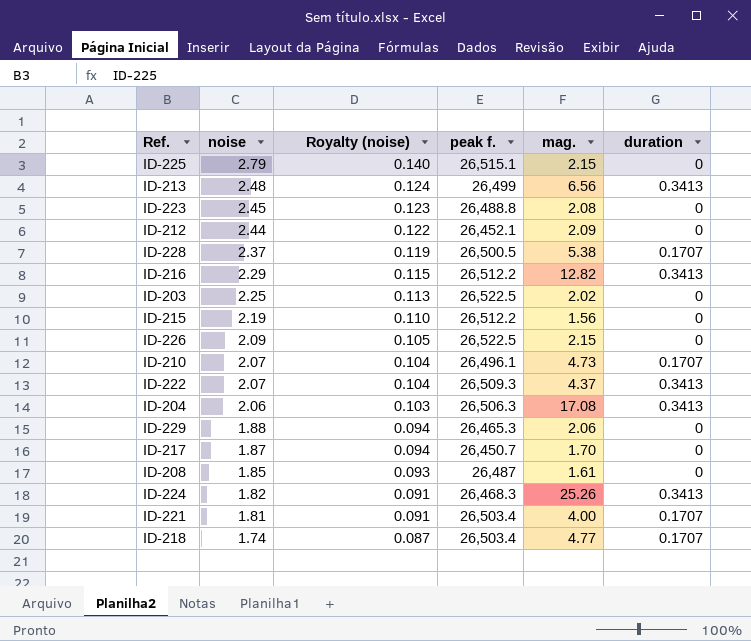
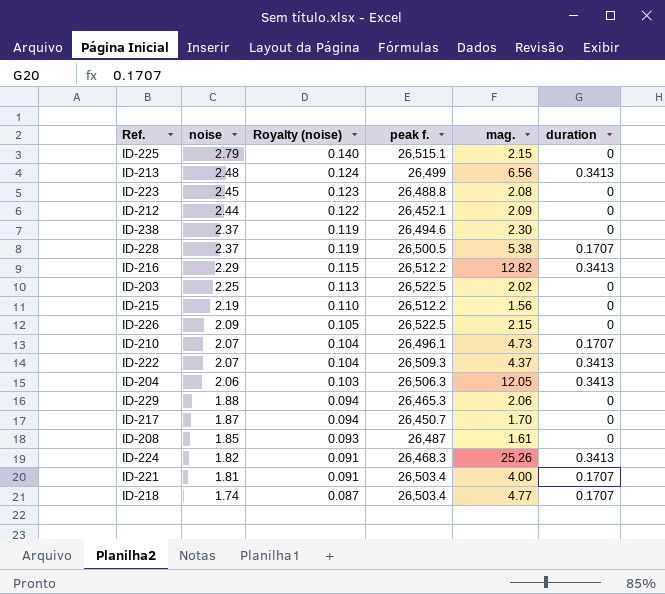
row ID-238: none -> 2.37 | 0.119 | 26,494.6 | 2.30 | 0
ID-204 | mag.: 17.08 -> 12.05

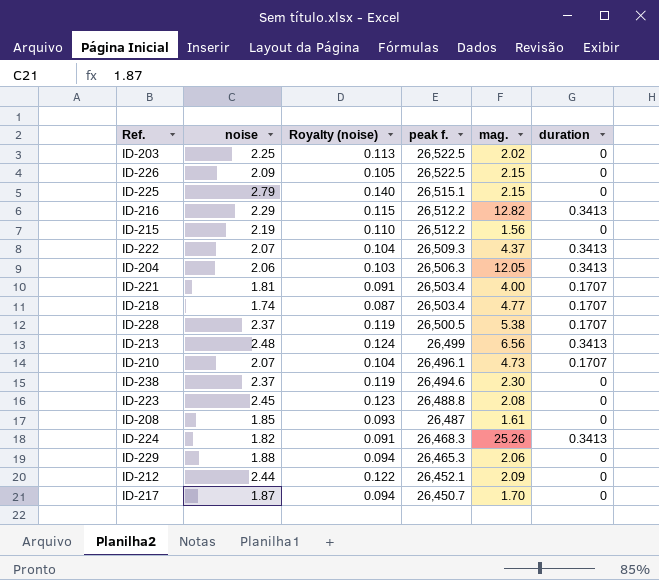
row order: noise descending -> peak f. descending

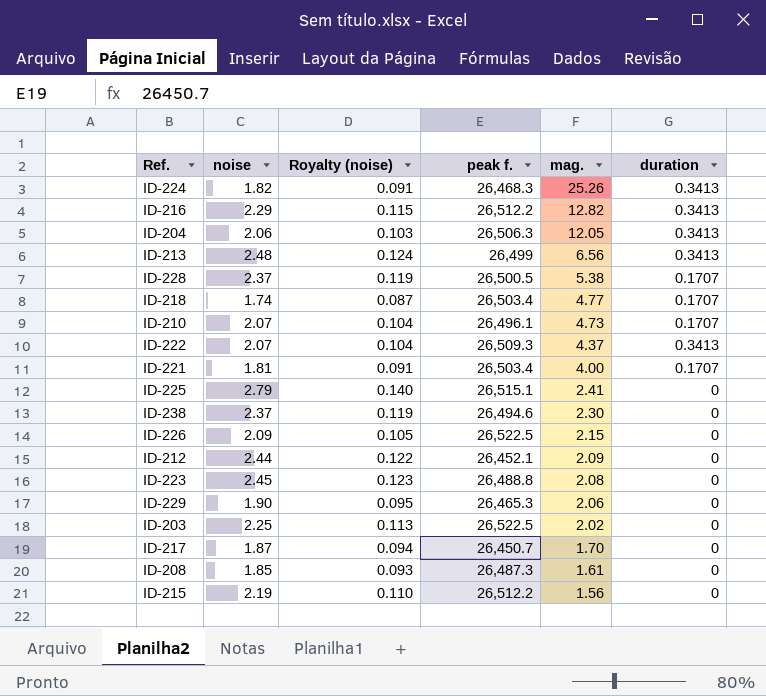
row order: peak f. descending -> mag. descending
ID-225 | mag.: 2.15 -> 2.41
ID-229 | noise: 1.88 -> 1.90
ID-229 | Royalty (noise): 0.094 -> 0.095
ID-208 | peak f.: 26,487 -> 26,487.3

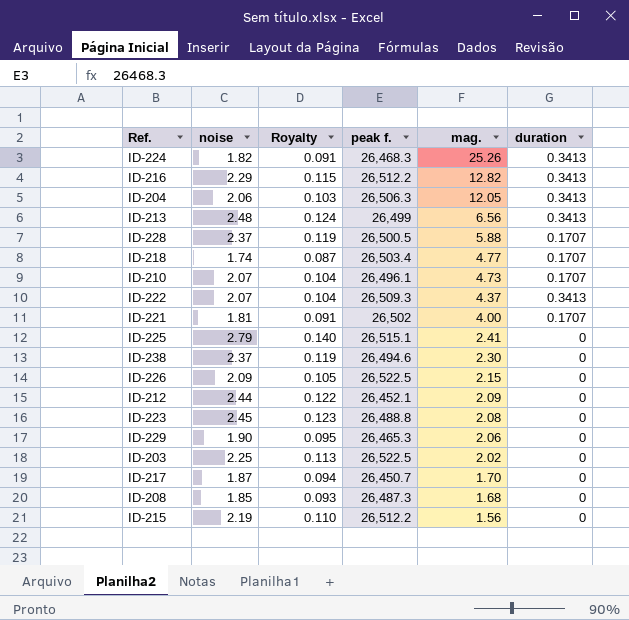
column name: Royalty (noise) -> Royalty
ID-228 | mag.: 5.38 -> 5.88
ID-221 | peak f.: 26,503.4 -> 26,502
ID-208 | mag.: 1.61 -> 1.68

